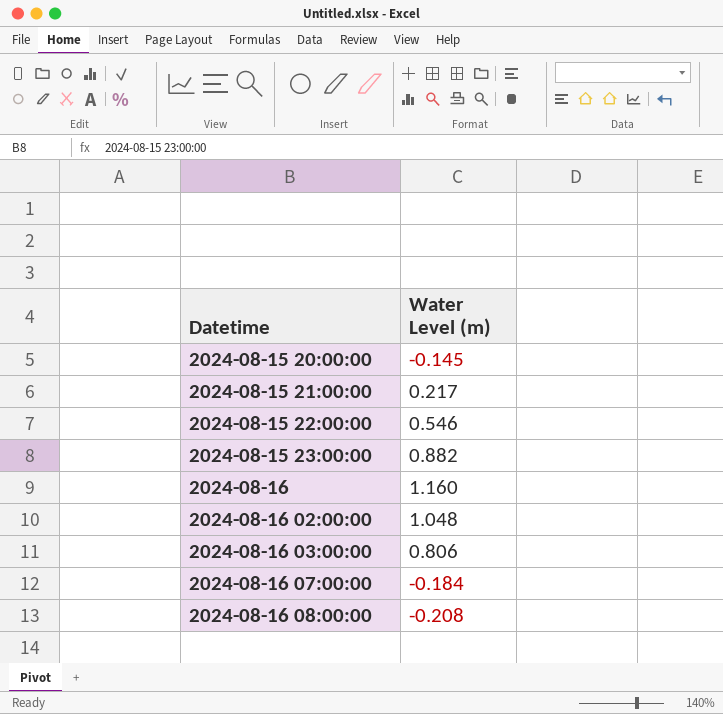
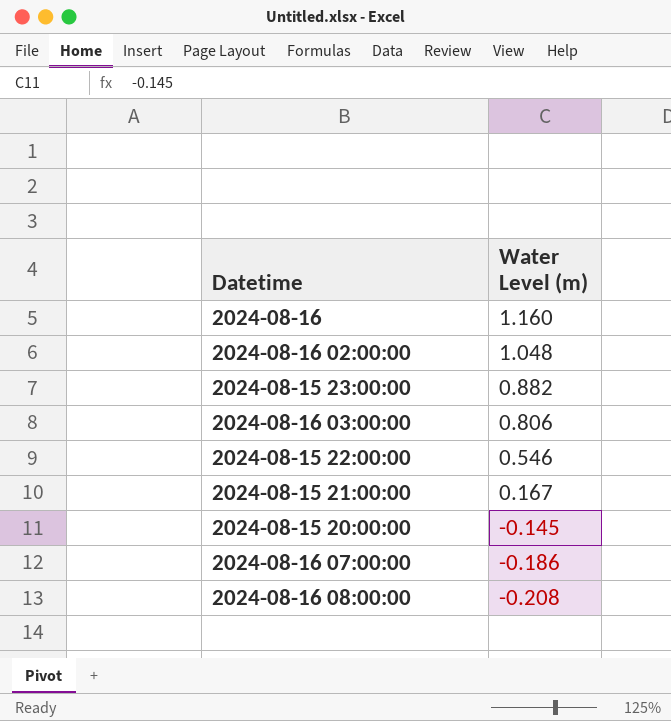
row order: Datetime ascending -> Water Level (m) descending
2024-08-15 21:00:00 | Water Level (m): 0.217 -> 0.167
2024-08-16 07:00:00 | Water Level (m): -0.184 -> -0.186

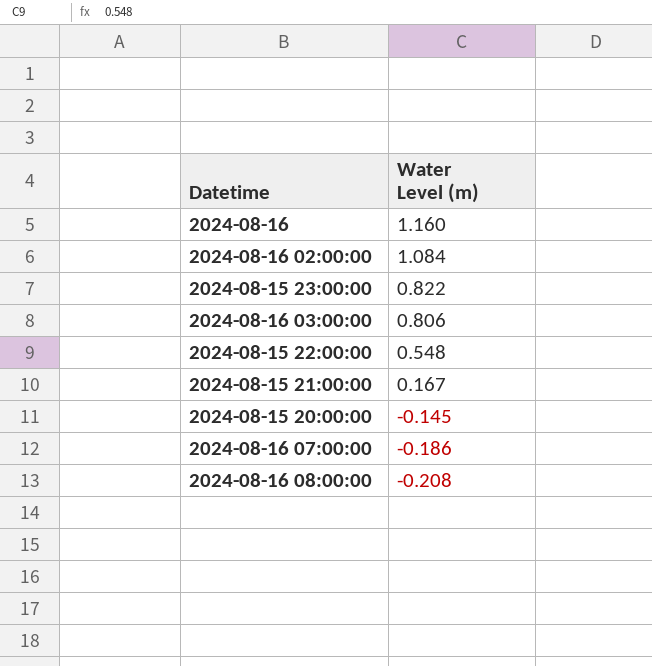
2024-08-16 02:00:00 | Water Level (m): 1.048 -> 1.084
2024-08-15 23:00:00 | Water Level (m): 0.882 -> 0.822
2024-08-15 22:00:00 | Water Level (m): 0.546 -> 0.548

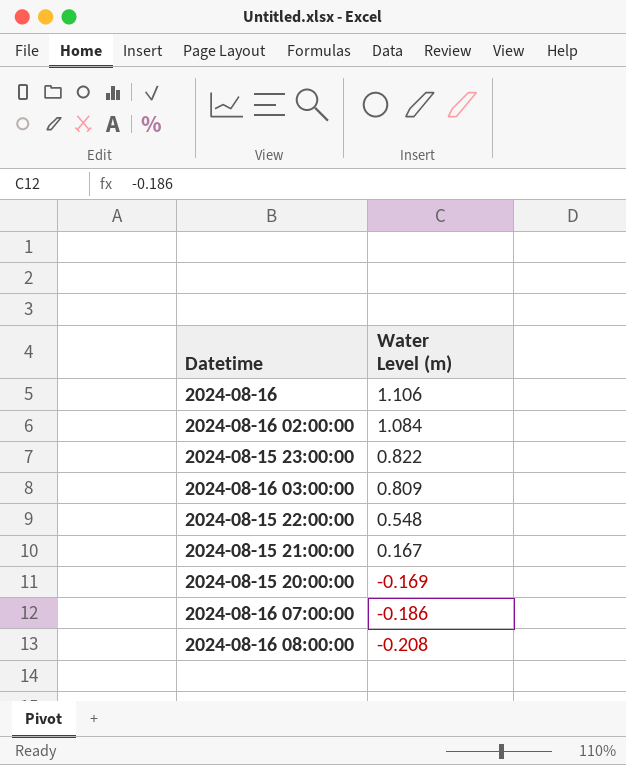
2024-08-16 | Water Level (m): 1.160 -> 1.106
2024-08-16 03:00:00 | Water Level (m): 0.806 -> 0.809
2024-08-15 20:00:00 | Water Level (m): -0.145 -> -0.169

